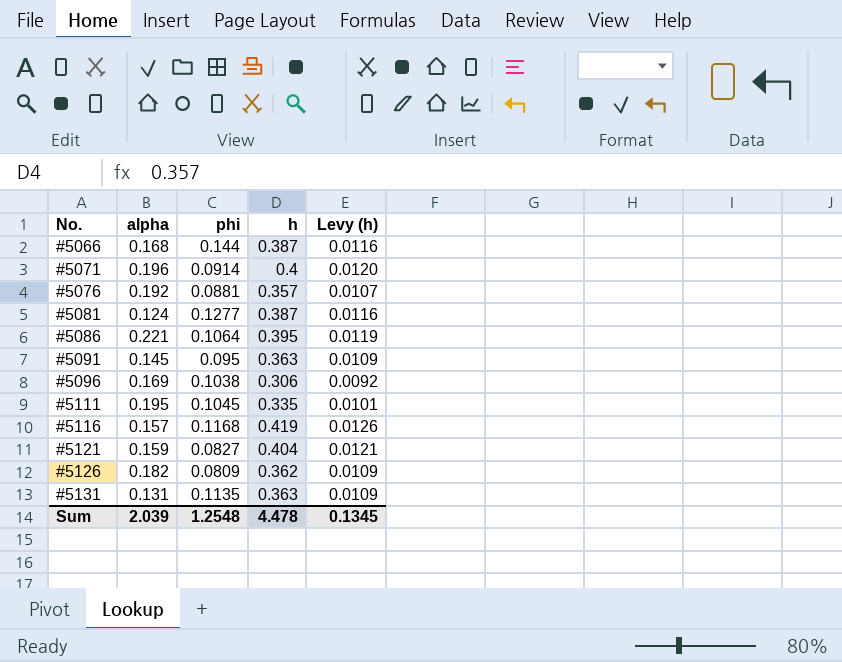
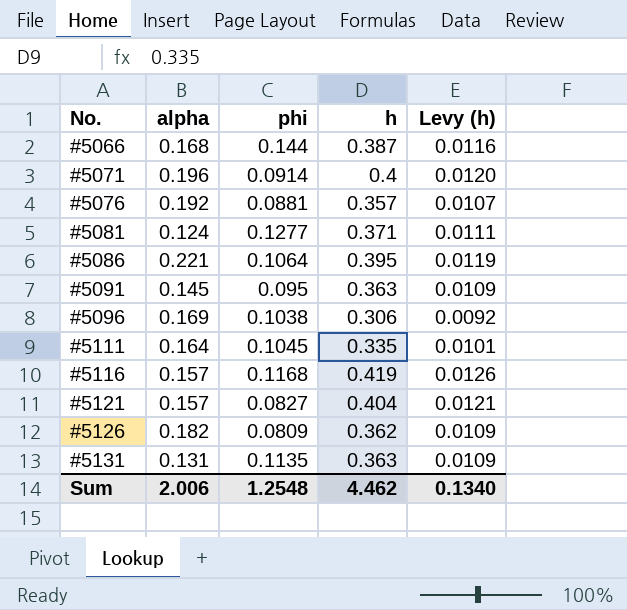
#5081 | h: 0.387 -> 0.371
#5081 | Levy (h): 0.0116 -> 0.0111
#5111 | alpha: 0.195 -> 0.164
#5121 | alpha: 0.159 -> 0.157
Sum | alpha: 2.039 -> 2.006
Sum | h: 4.478 -> 4.462
Sum | Levy (h): 0.1345 -> 0.1340

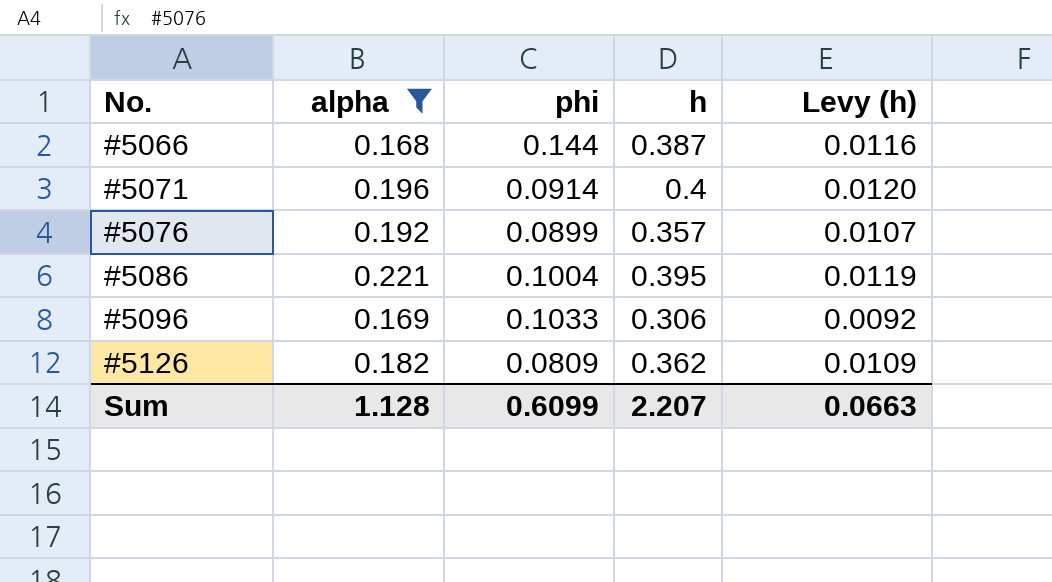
filter: none -> alpha >= 0.168
#5076 | phi: 0.0881 -> 0.0899
#5086 | phi: 0.1064 -> 0.1004
#5096 | phi: 0.1038 -> 0.1033
Sum | alpha: 2.006 -> 1.128
Sum | phi: 1.2548 -> 0.6099
Sum | h: 4.462 -> 2.207
Sum | Levy (h): 0.1340 -> 0.0663

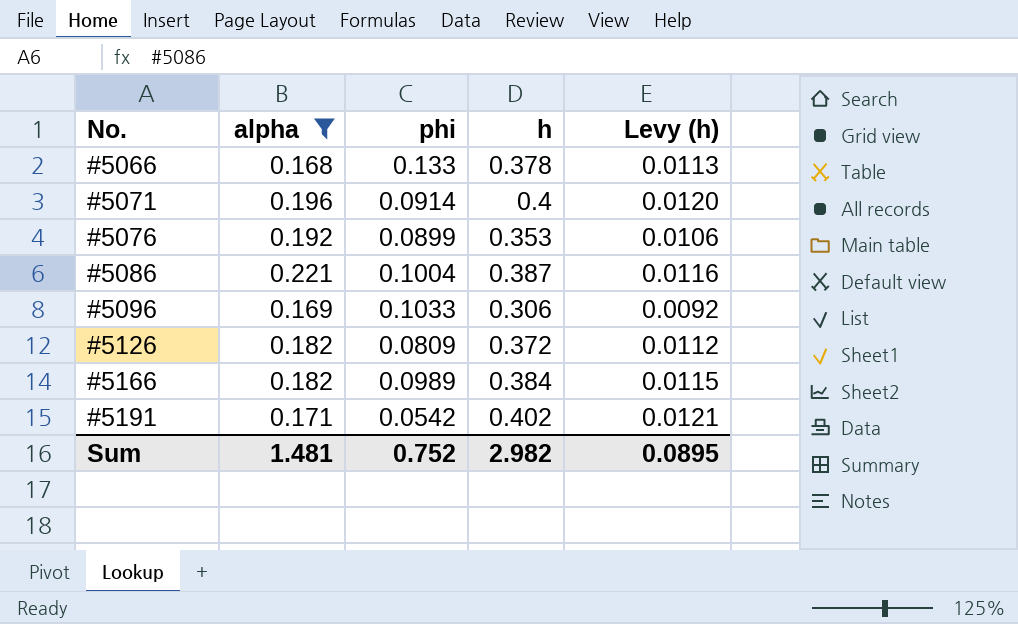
#5066 | phi: 0.144 -> 0.133
#5066 | h: 0.387 -> 0.378
#5066 | Levy (h): 0.0116 -> 0.0113
#5076 | h: 0.357 -> 0.353
#5076 | Levy (h): 0.0107 -> 0.0106
#5086 | h: 0.395 -> 0.387
#5086 | Levy (h): 0.0119 -> 0.0116
#5126 | h: 0.362 -> 0.372
#5126 | Levy (h): 0.0109 -> 0.0112
row #5166: none -> 0.182 | 0.0989 | 0.384 | 0.0115
row #5191: none -> 0.171 | 0.0542 | 0.402 | 0.0121
Sum | alpha: 1.128 -> 1.481
Sum | phi: 0.6099 -> 0.752
Sum | h: 2.207 -> 2.982
Sum | Levy (h): 0.0663 -> 0.0895

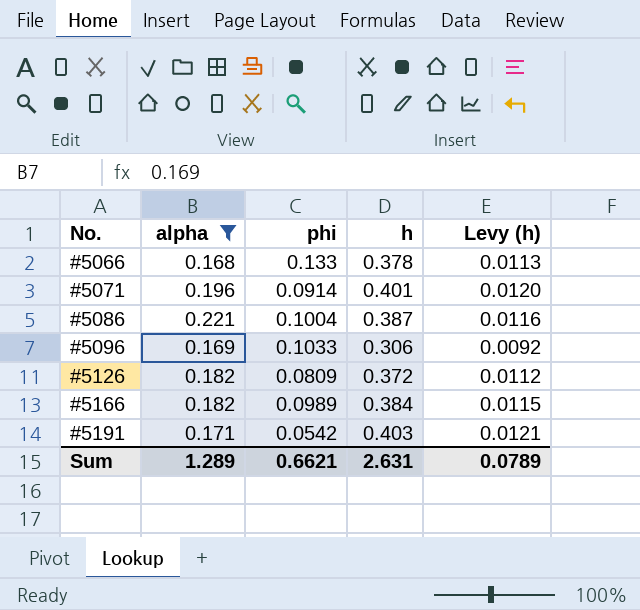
row #5076: 0.192 | 0.0899 | 0.353 | 0.0106 -> none
#5071 | h: 0.4 -> 0.401
#5191 | h: 0.402 -> 0.403
Sum | alpha: 1.481 -> 1.289
Sum | phi: 0.752 -> 0.6621
Sum | h: 2.982 -> 2.631
Sum | Levy (h): 0.0895 -> 0.0789

